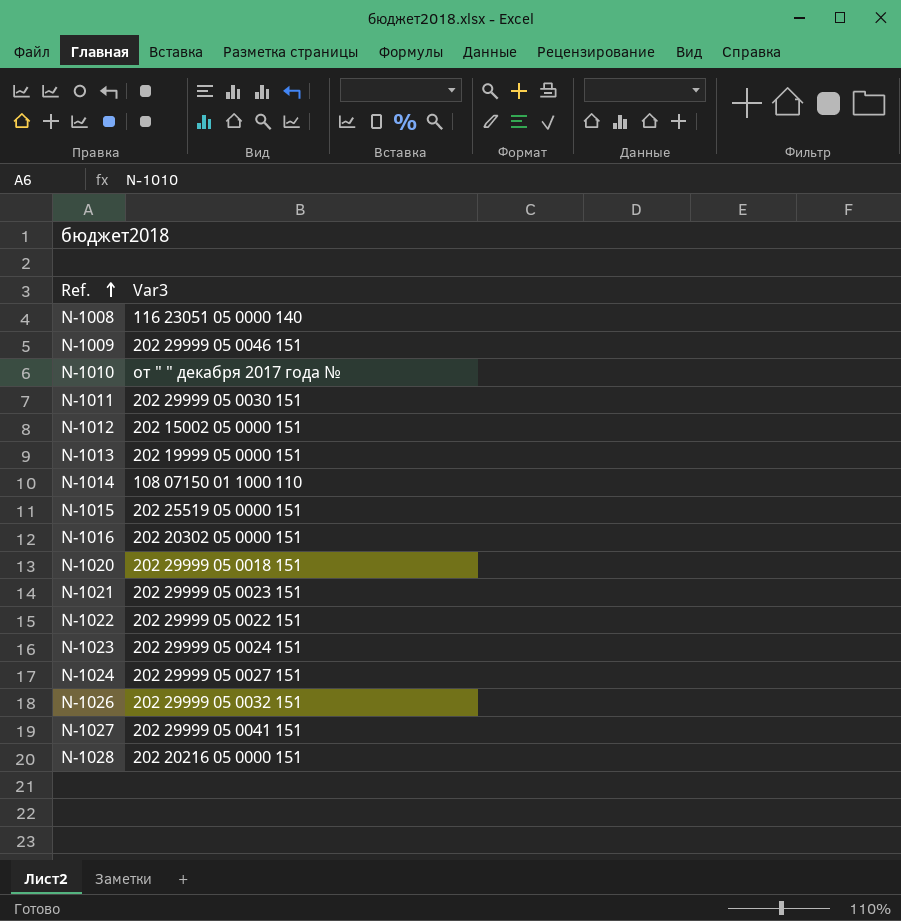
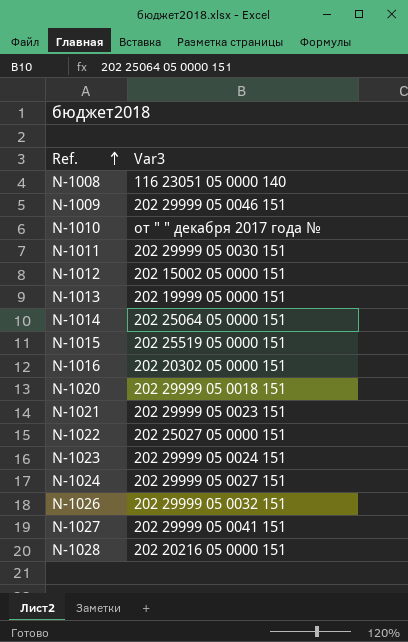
N-1014 | Var3: 108 07150 01 1000 110 -> 202 25064 05 0000 151
N-1022 | Var3: 202 29999 05 0022 151 -> 202 25027 05 0000 151

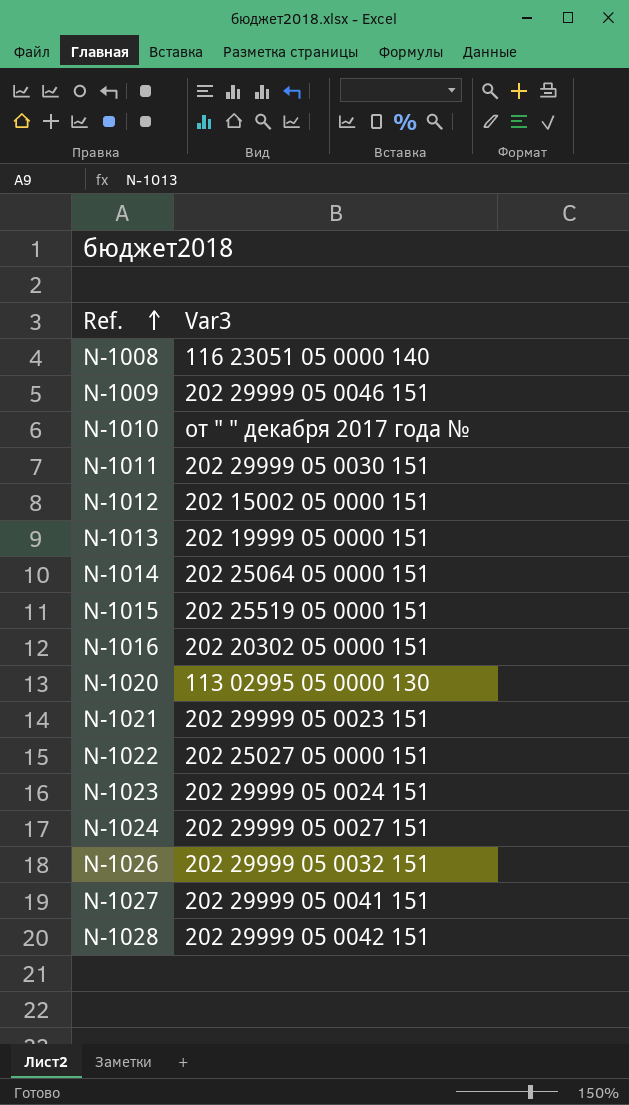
N-1020 | Var3: 202 29999 05 0018 151 -> 113 02995 05 0000 130
N-1028 | Var3: 202 20216 05 0000 151 -> 202 29999 05 0042 151

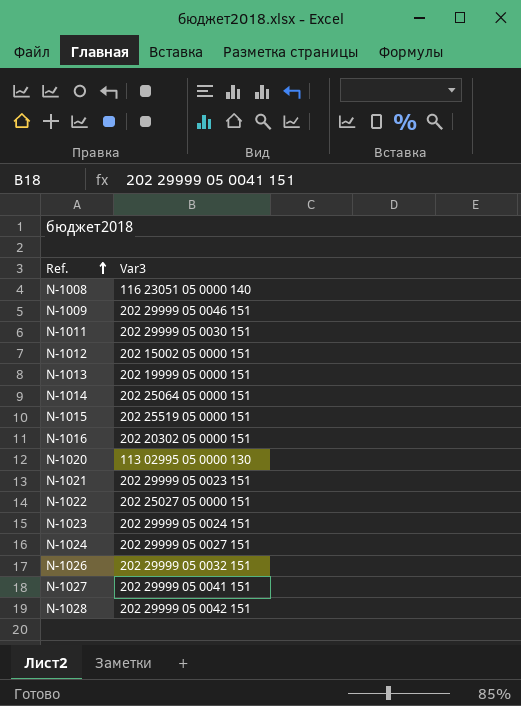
row N-1010: от " " декабря 2017 года № -> none

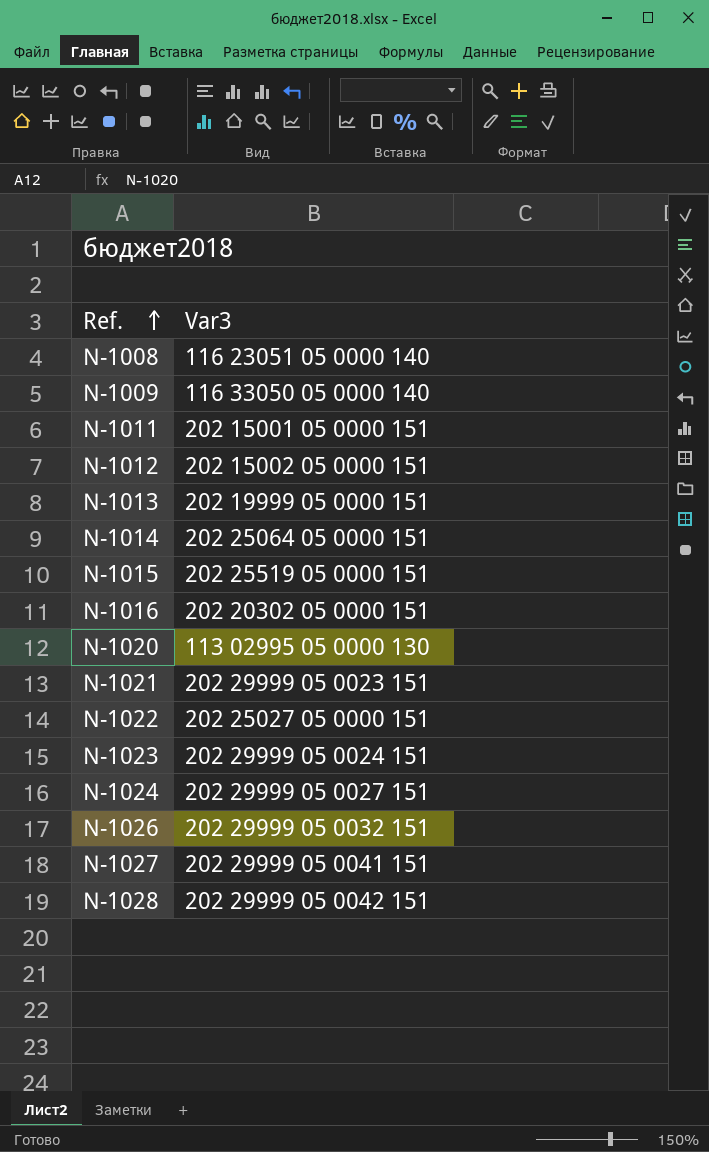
N-1009 | Var3: 202 29999 05 0046 151 -> 116 33050 05 0000 140
N-1011 | Var3: 202 29999 05 0030 151 -> 202 15001 05 0000 151

